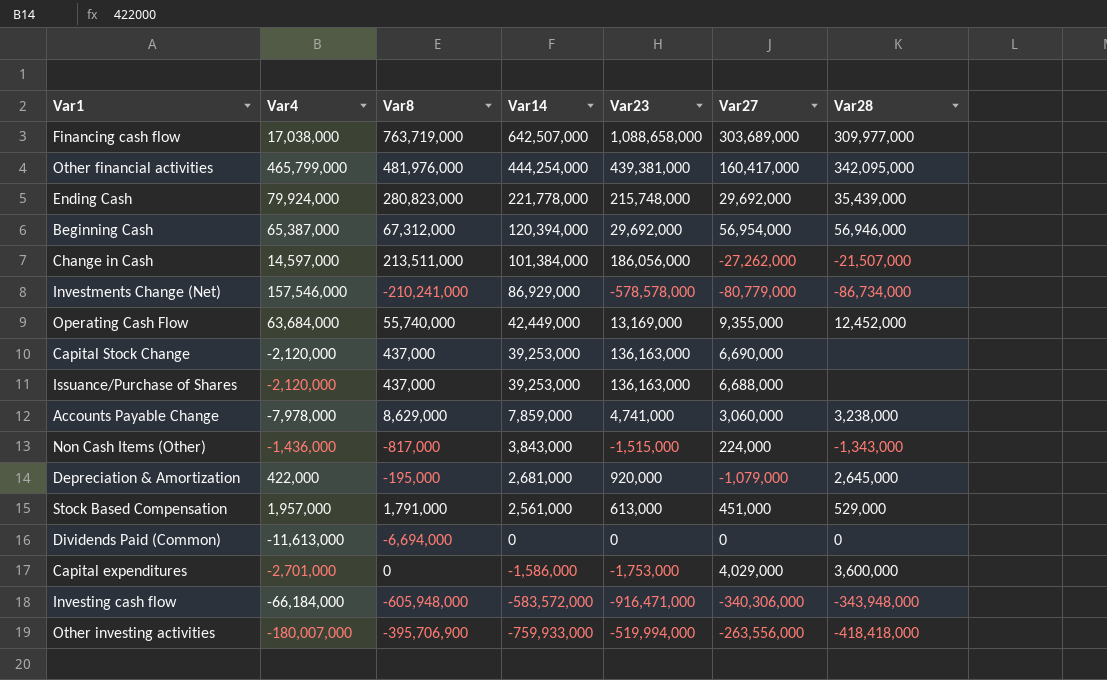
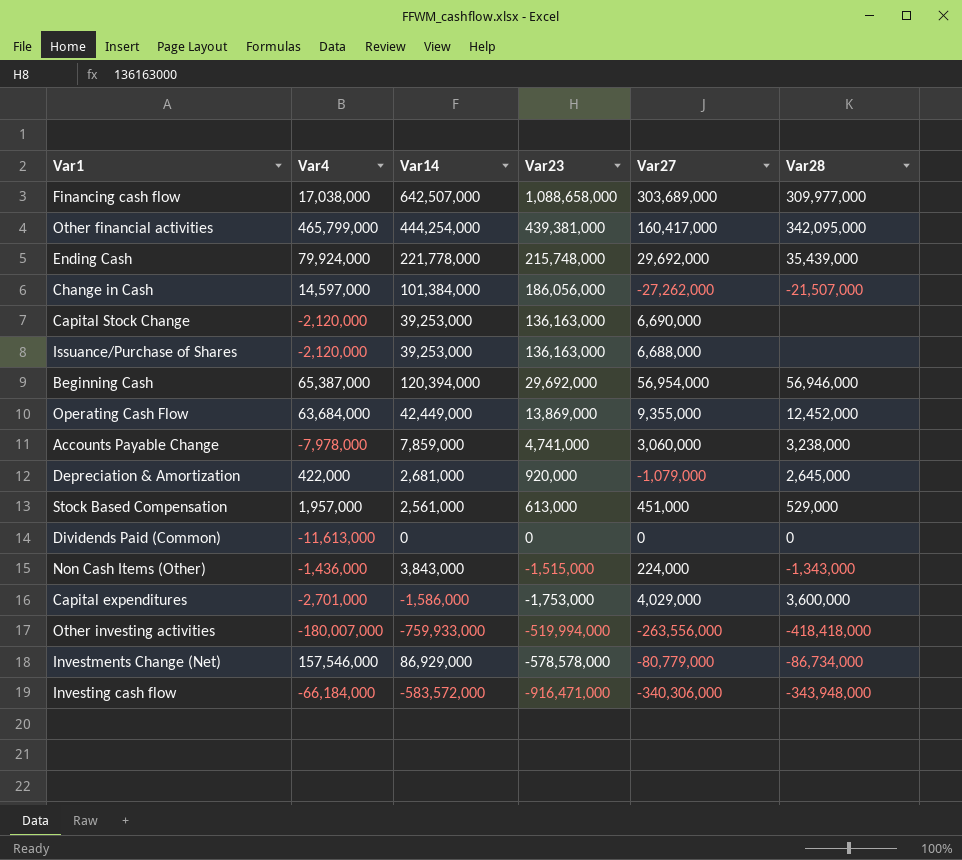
row order: Var14 descending -> Var23 descending
column Var8 | position: 3 -> none
Operating Cash Flow | Var23: 13,169,000 -> 13,869,000

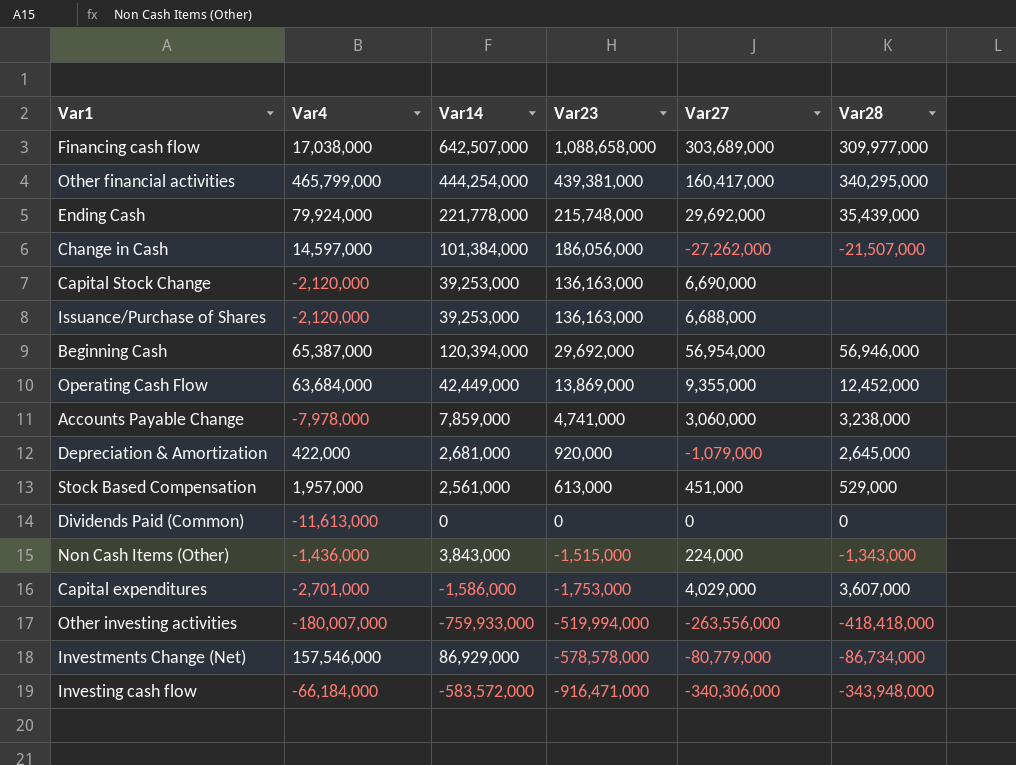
Other financial activities | Var28: 342,095,000 -> 340,295,000
Capital expenditures | Var28: 3,600,000 -> 3,607,000

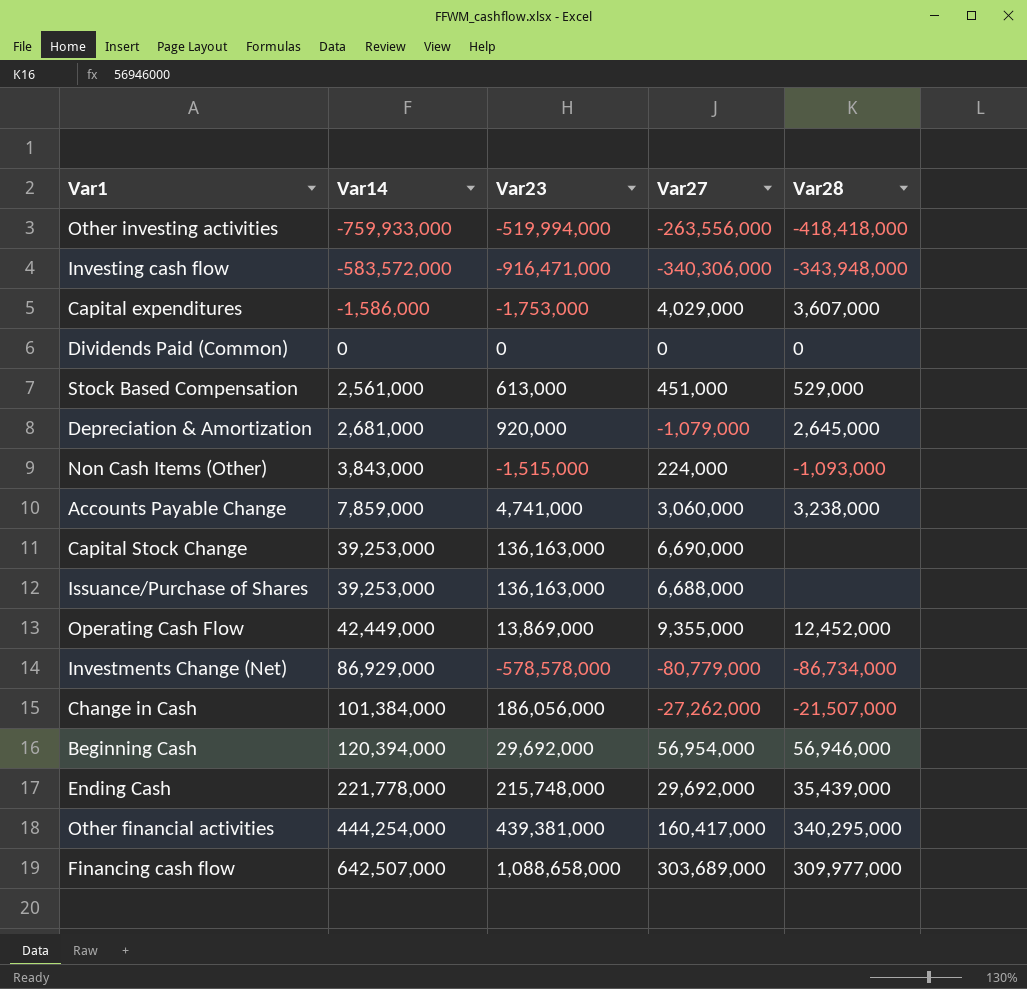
row order: Var23 descending -> Var14 ascending
column Var4 | position: 2 -> none
Non Cash Items (Other) | Var28: -1,343,000 -> -1,093,000

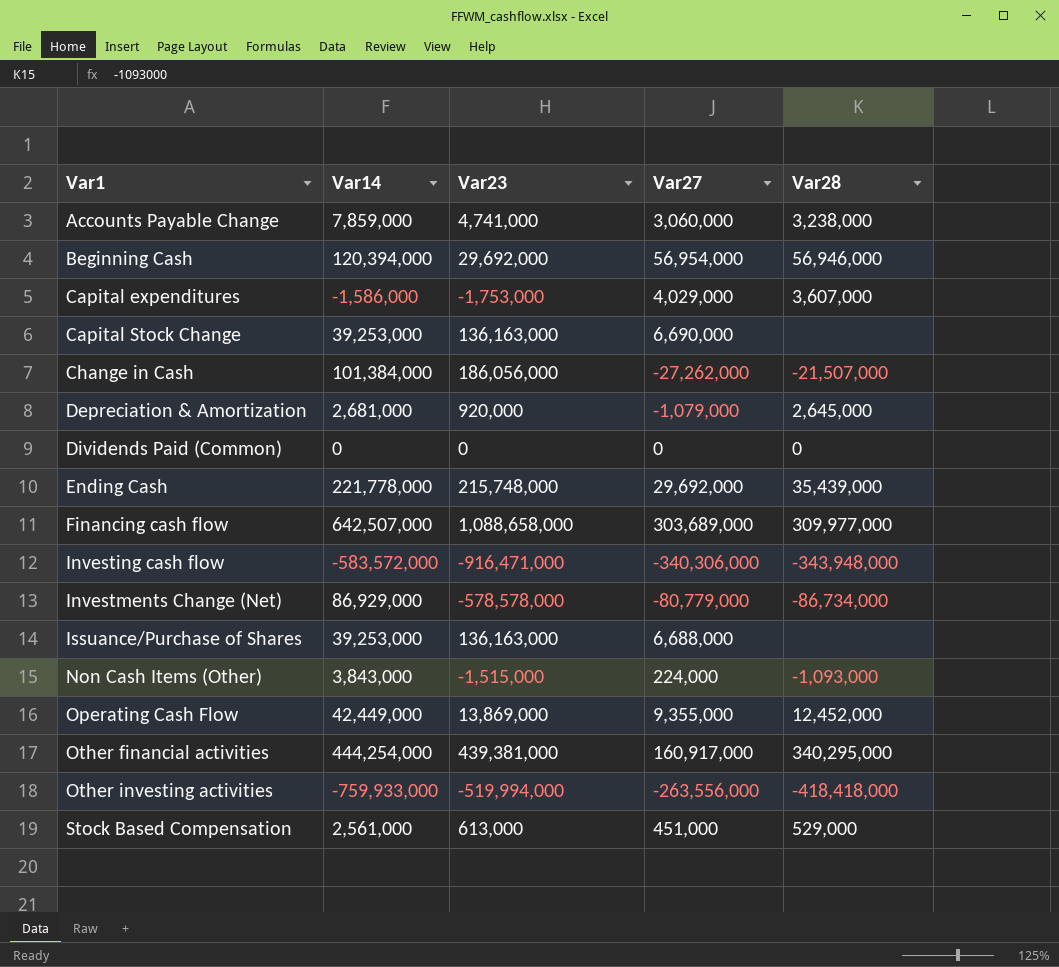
row order: Var14 ascending -> Var1 ascending
Other financial activities | Var27: 160,417,000 -> 160,917,000

